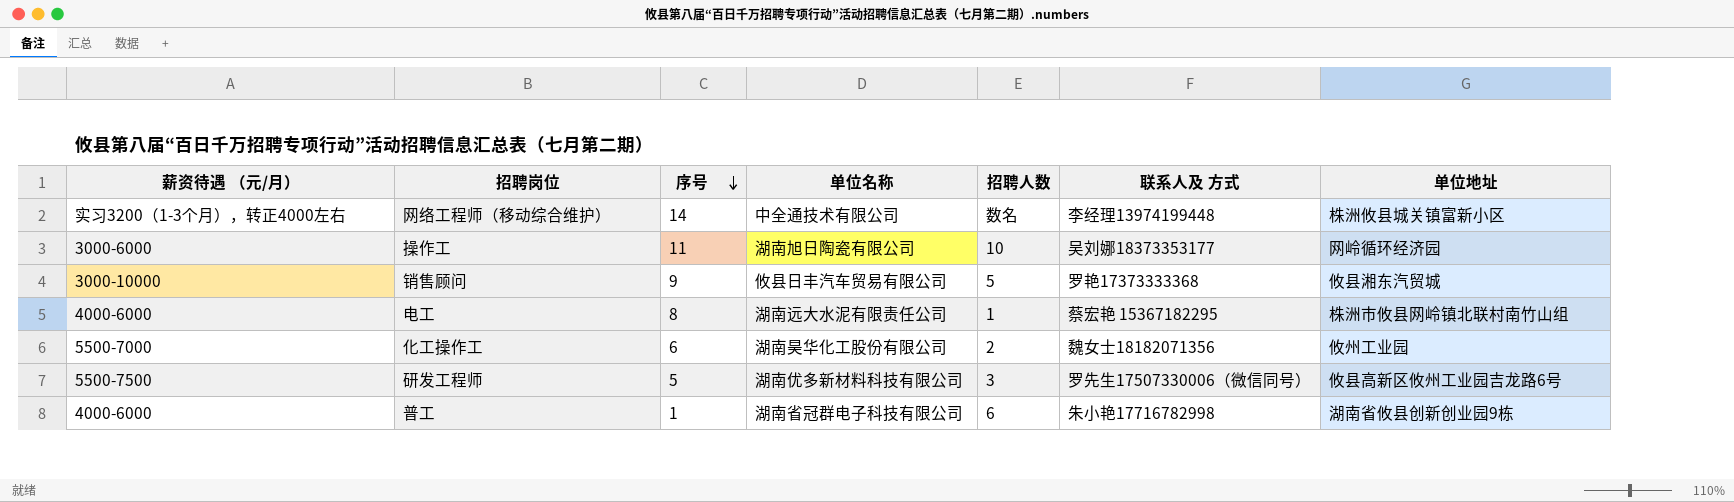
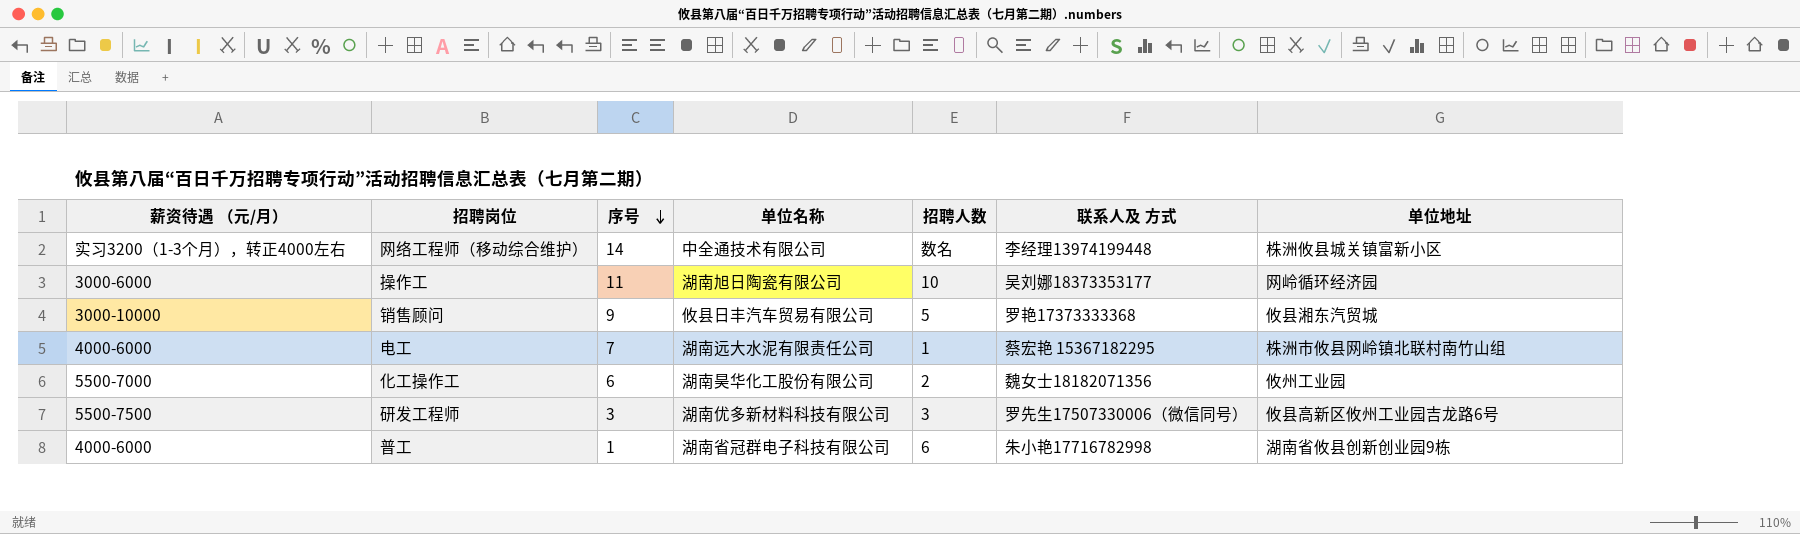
电工 | 序号: 8 -> 7
研发工程师 | 序号: 5 -> 3

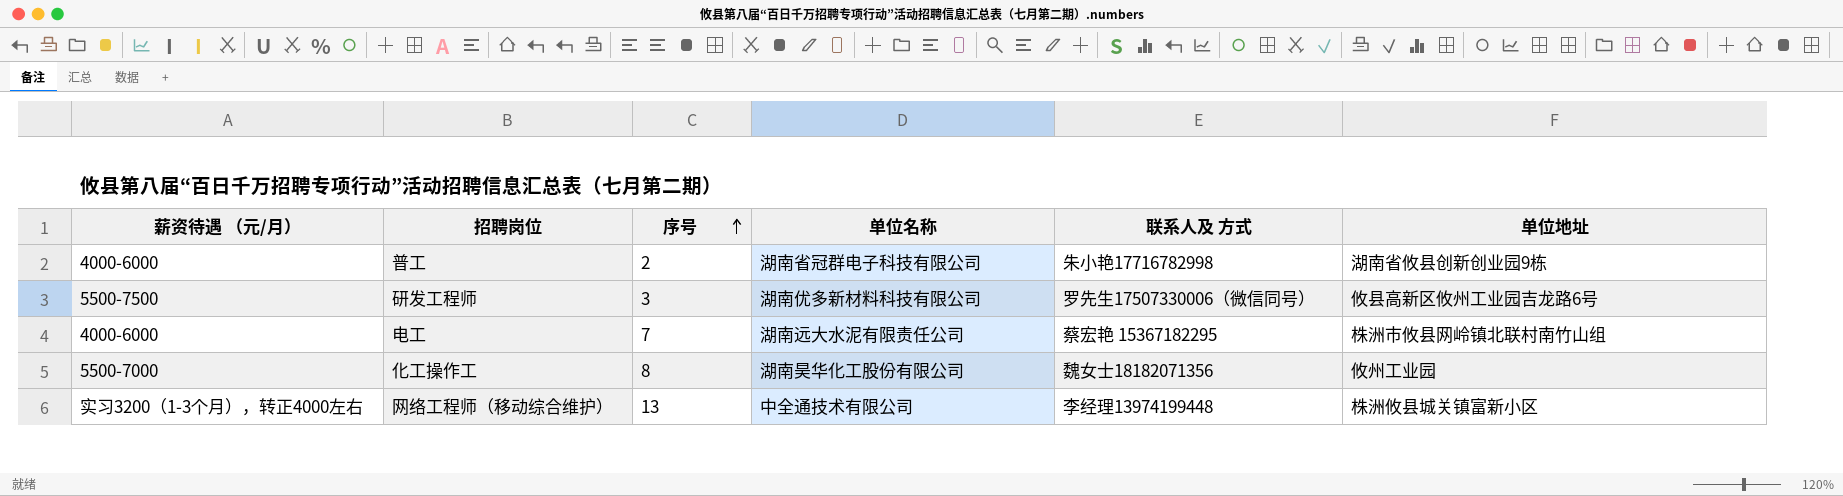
row order: 序号 descending -> 序号 ascending
column 招聘人数 | position: 5 -> none
row 操作工: 3000-6000 | 11 | 湖南旭日陶瓷有限公司 | 10 | 吴刘娜18373353177 | 网岭循环经济园 -> none
row 销售顾问: 3000-10000 | 9 | 攸县日丰汽车贸易有限公司 | 5 | 罗艳17373333368 | 攸县湘东汽贸城 -> none
普工 | 序号: 1 -> 2
化工操作工 | 序号: 6 -> 8
网络工程师（移动综合维护） | 序号: 14 -> 13

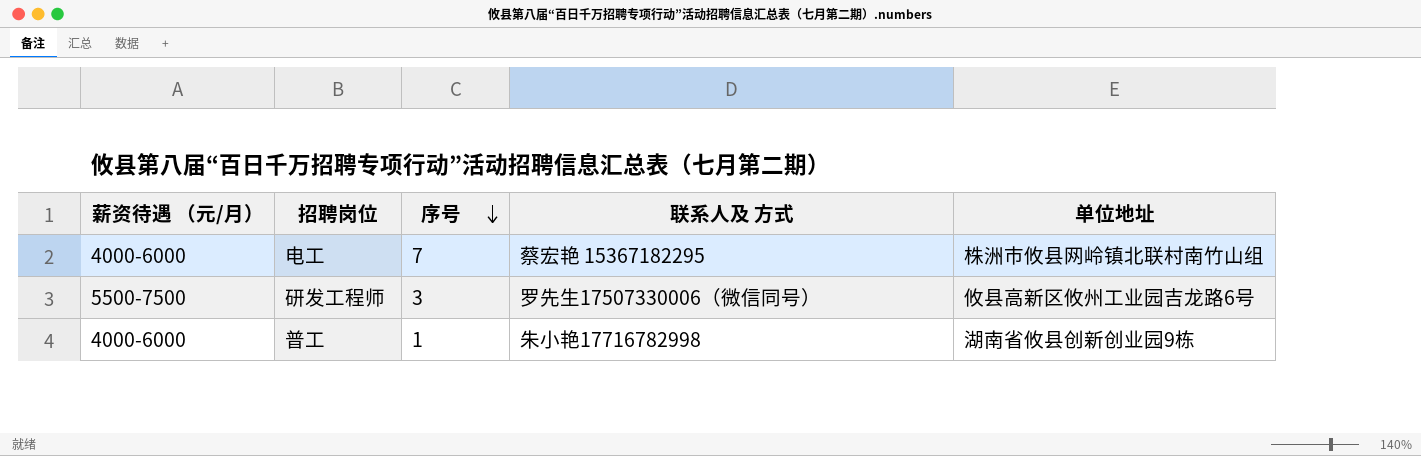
row order: 序号 ascending -> 序号 descending
column 单位名称 | position: 4 -> none
row 化工操作工: 5500-7000 | 8 | 湖南昊华化工股份有限公司 | 魏女士18182071356 | 攸州工业园 -> none
row 网络工程师（移动综合维护）: 实习3200（1-3个月），转正4000左右 | 13 | 中全通技术有限公司 | 李经理13974199448 | 株洲攸县城关镇富新小区 -> none
普工 | 序号: 2 -> 1

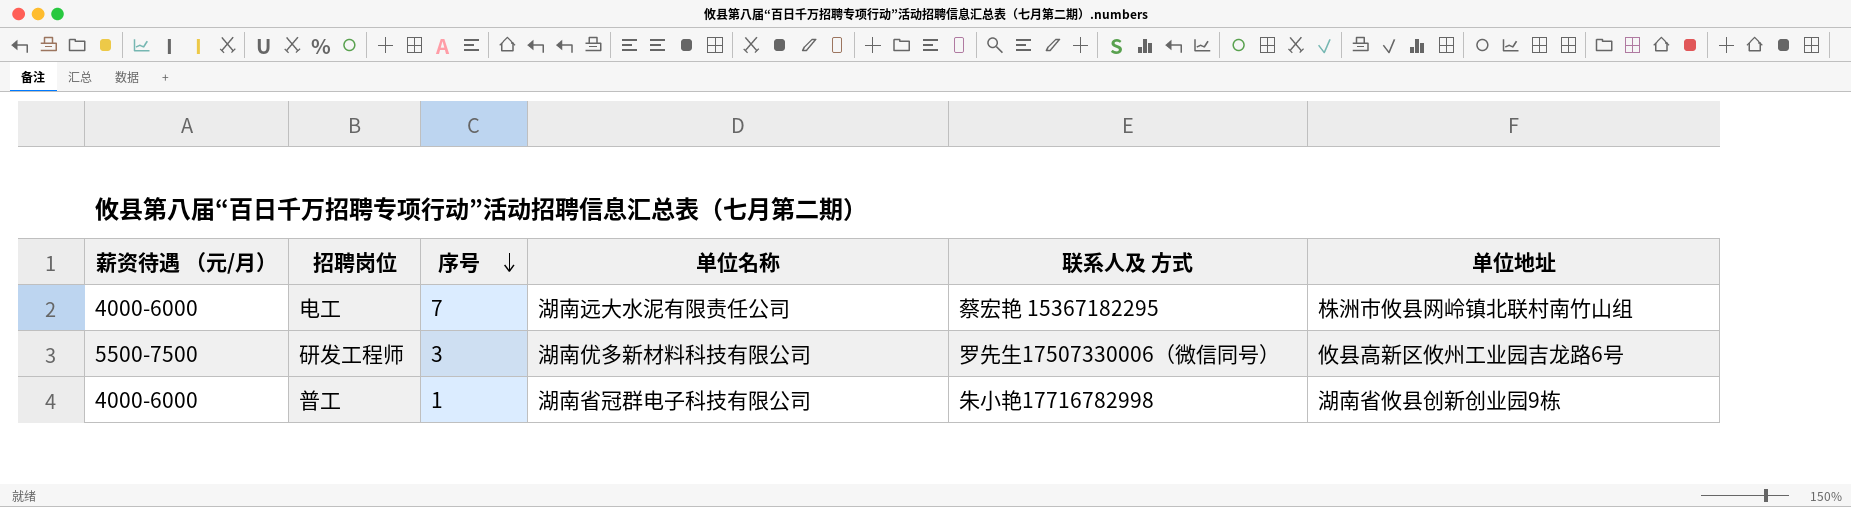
column 单位名称 | position: none -> 4

